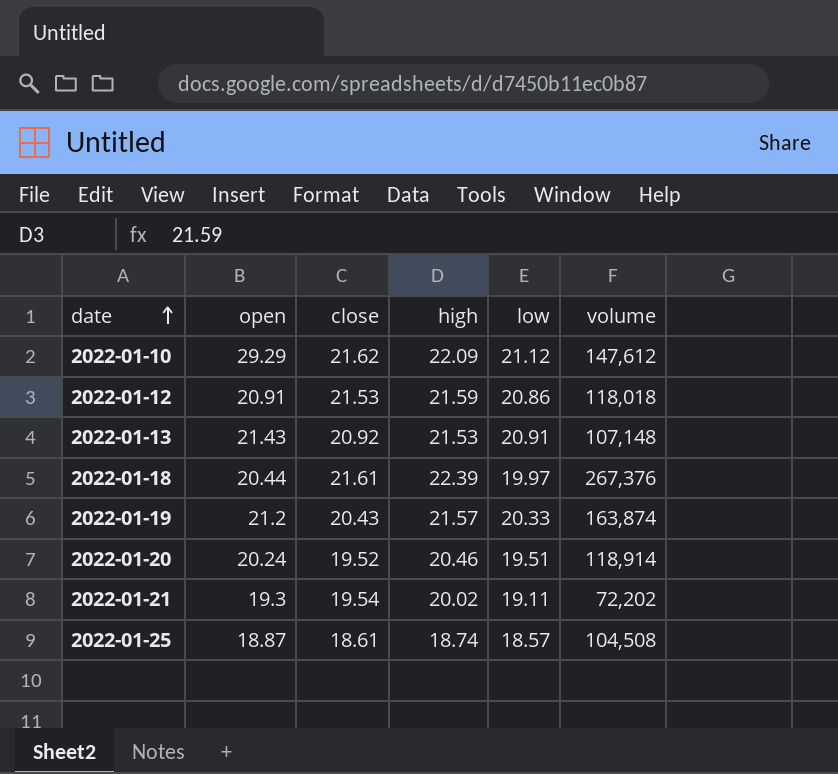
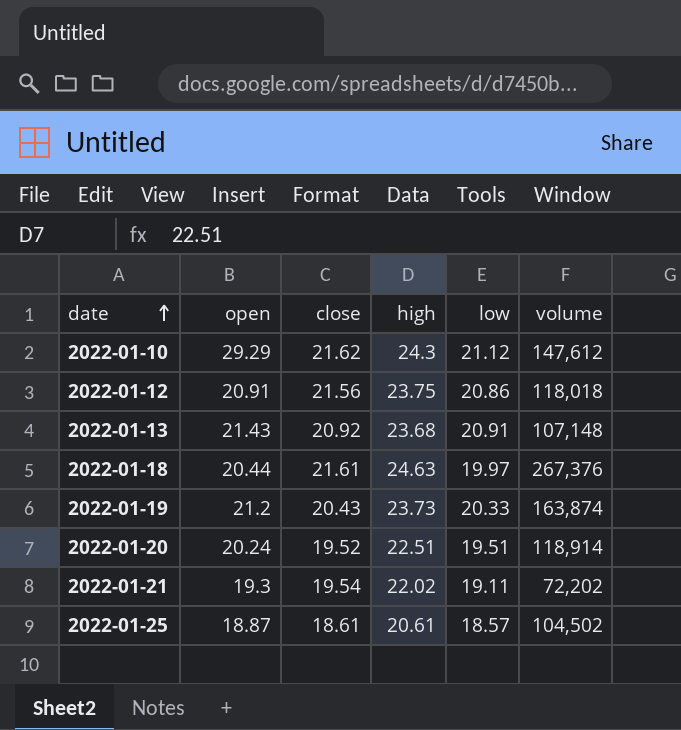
2022-01-10 | high: 22.09 -> 24.3
2022-01-12 | close: 21.53 -> 21.56
2022-01-12 | high: 21.59 -> 23.75
2022-01-13 | high: 21.53 -> 23.68
2022-01-18 | high: 22.39 -> 24.63
2022-01-19 | high: 21.57 -> 23.73
2022-01-20 | high: 20.46 -> 22.51
2022-01-21 | high: 20.02 -> 22.02
2022-01-25 | high: 18.74 -> 20.61
2022-01-25 | volume: 104,508 -> 104,502

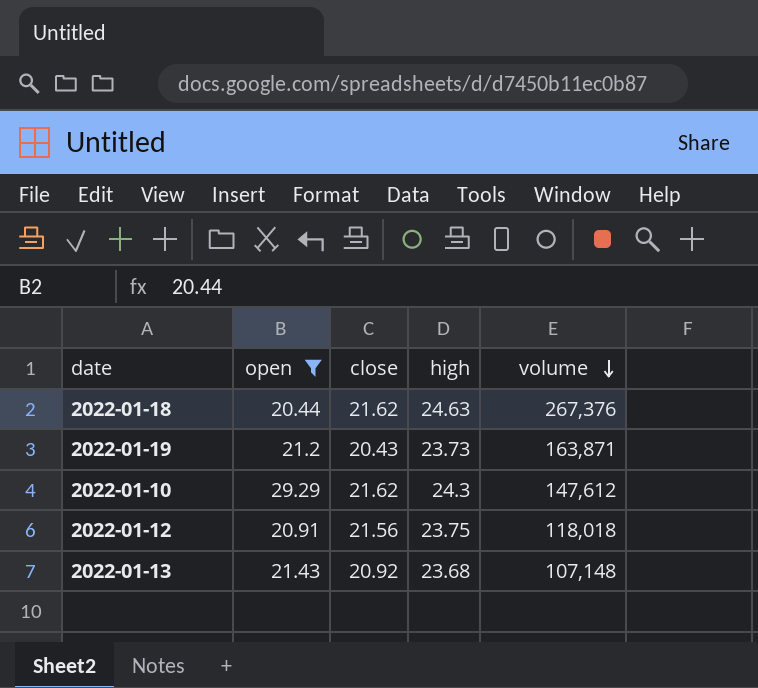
filter: none -> open >= 20.44
row order: date ascending -> volume descending
column low | position: 5 -> none
2022-01-18 | close: 21.61 -> 21.62
2022-01-19 | volume: 163,874 -> 163,871

